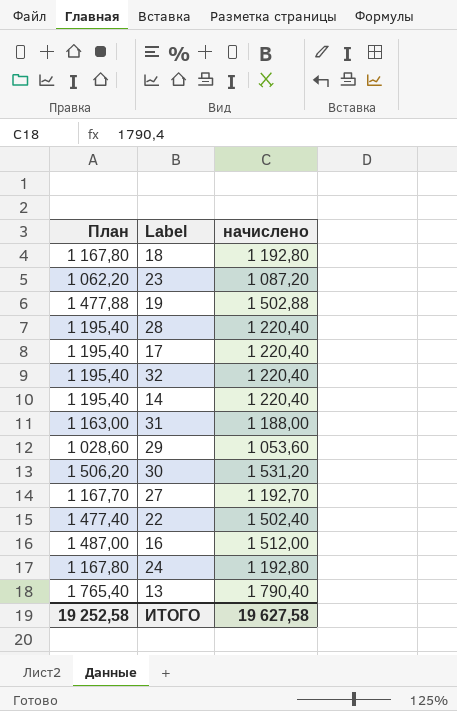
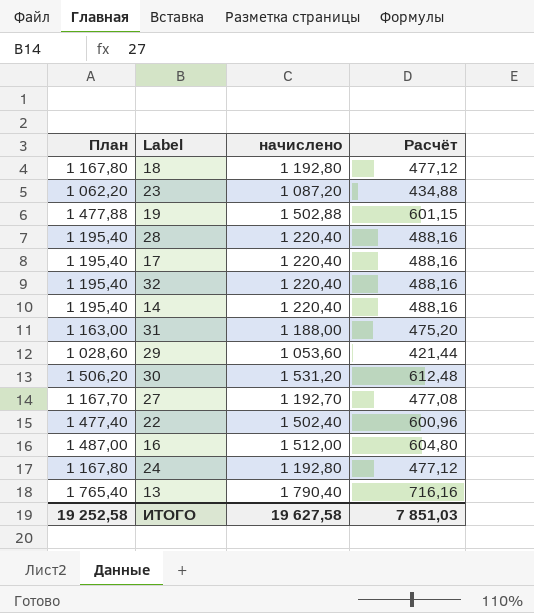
column Расчёт | formula: none -> [начислено] * 0,4

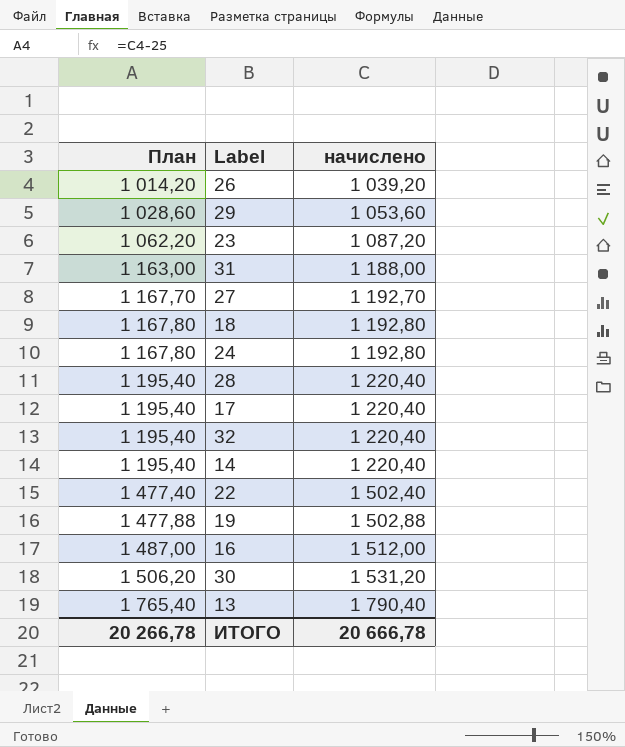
row order: none -> План ascending
column Расчёт | formula: [начислено] * 0,4 -> none
row 26: none -> 1 014,20 | 1 039,20
ИТОГО | План: 19 252,58 -> 20 266,78
ИТОГО | начислено: 19 627,58 -> 20 666,78

